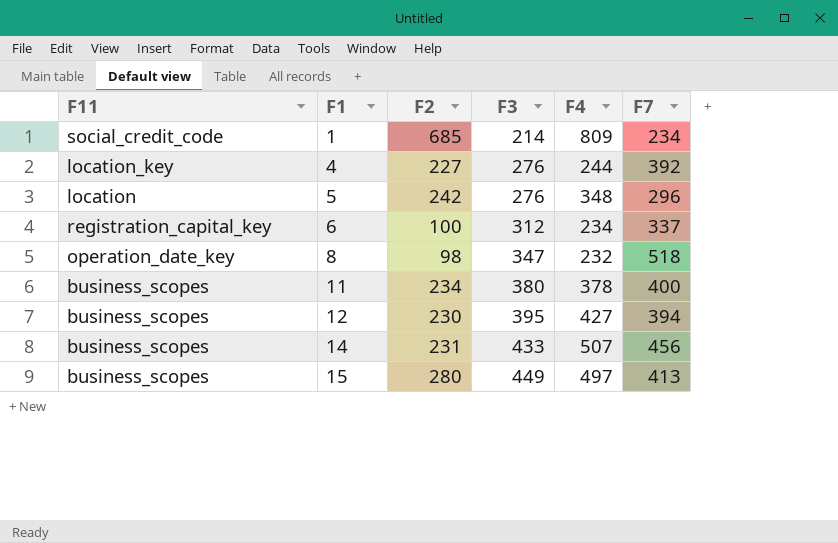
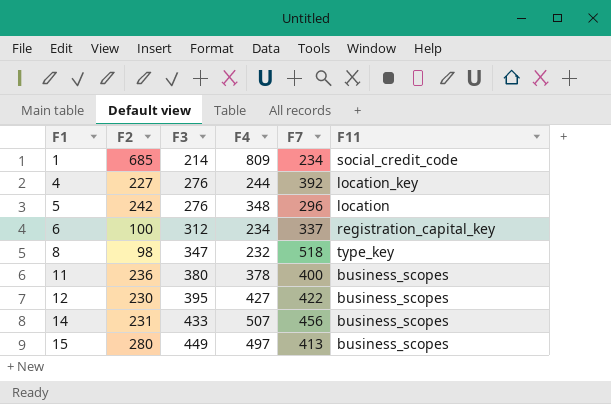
column F11 | position: 1 -> 6
8 | F11: operation_date_key -> type_key
11 | F2: 234 -> 236
12 | F7: 394 -> 422

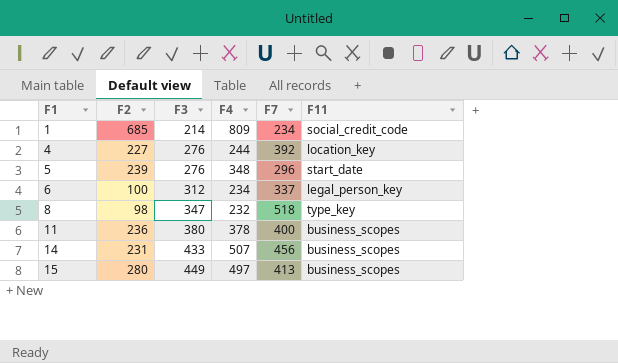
row 12: 230 | 395 | 427 | 422 | business_scopes -> none
5 | F2: 242 -> 239
5 | F11: location -> start_date
6 | F11: registration_capital_key -> legal_person_key

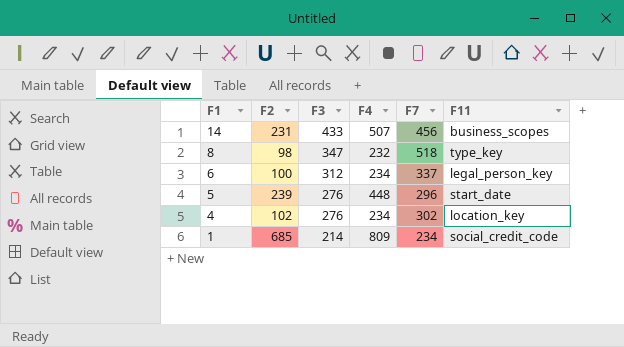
row order: F1 ascending -> F1 descending
row 11: 236 | 380 | 378 | 400 | business_scopes -> none
row 15: 280 | 449 | 497 | 413 | business_scopes -> none
5 | F4: 348 -> 448
4 | F2: 227 -> 102
4 | F4: 244 -> 234
4 | F7: 392 -> 302

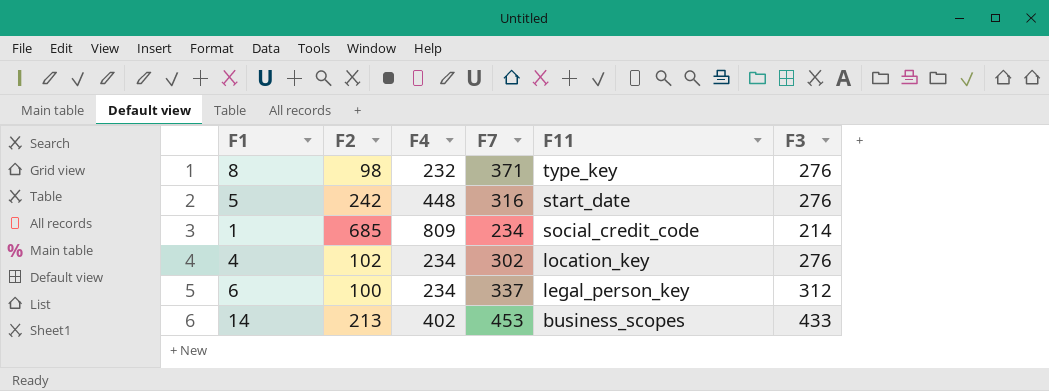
row order: F1 descending -> F11 descending
column F3 | position: 3 -> 6
8 | F7: 518 -> 371
8 | F3: 347 -> 276
5 | F2: 239 -> 242
5 | F7: 296 -> 316
14 | F2: 231 -> 213
14 | F4: 507 -> 402
14 | F7: 456 -> 453

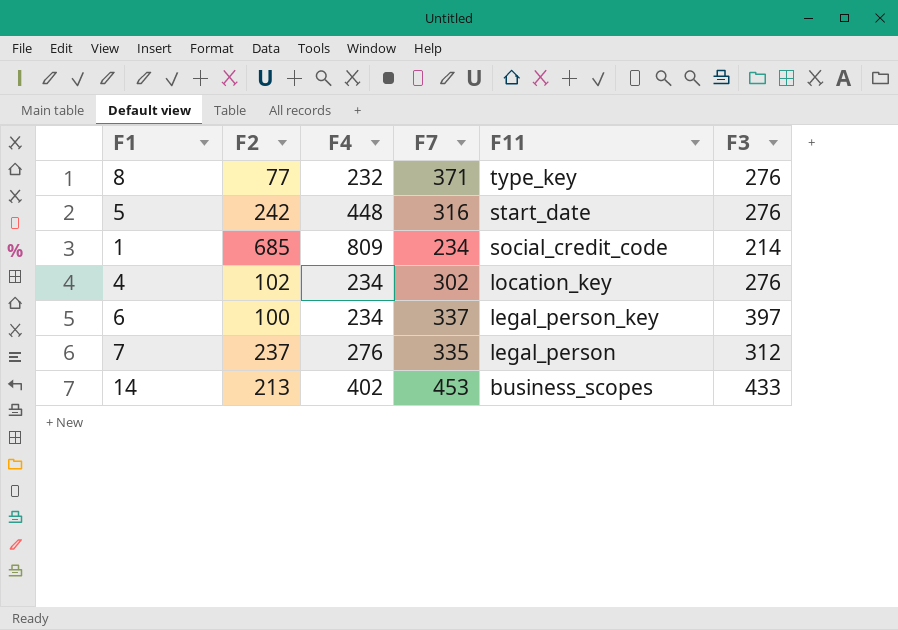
8 | F2: 98 -> 77
6 | F3: 312 -> 397
row 7: none -> 237 | 276 | 335 | legal_person | 312

